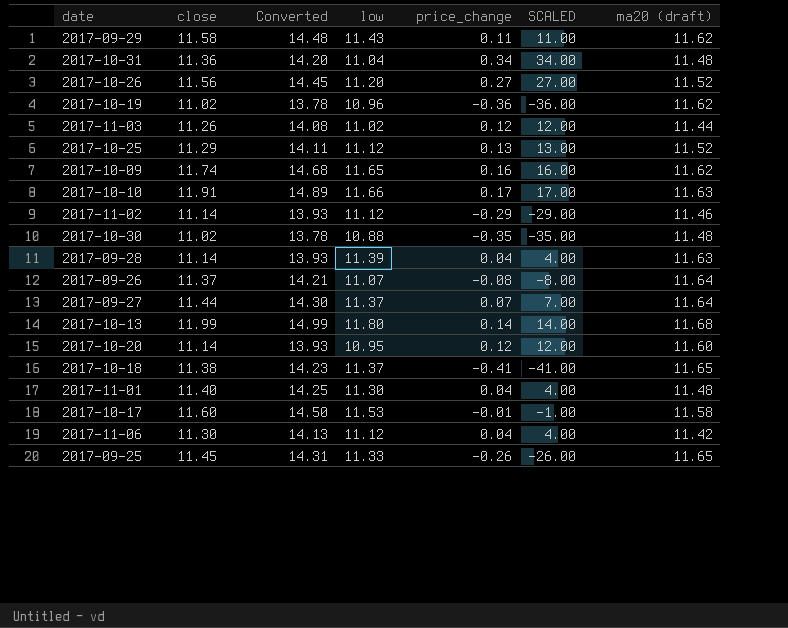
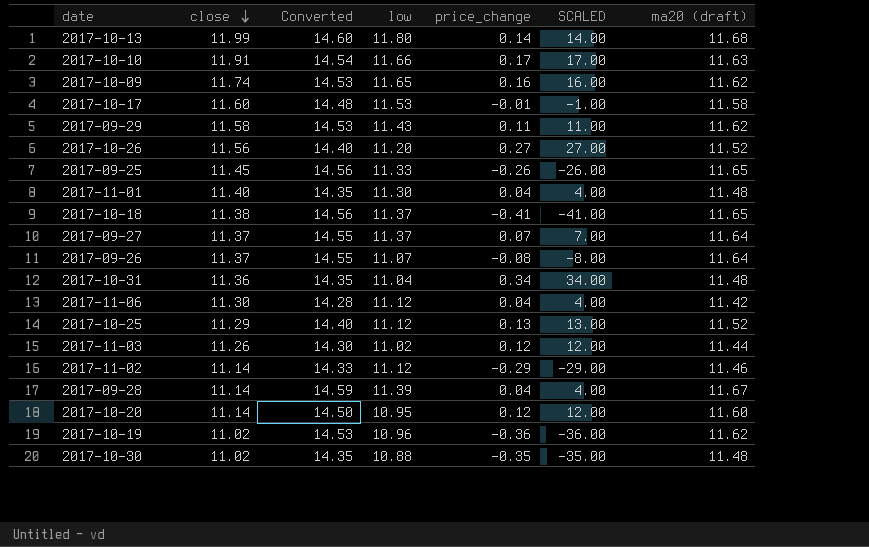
row order: none -> close descending
column Converted | formula: [close] * 1.25 -> [ma20 (draft)] * 1.25
2017-09-27 | close: 11.44 -> 11.37
2017-09-28 | ma20 (draft): 11.63 -> 11.67

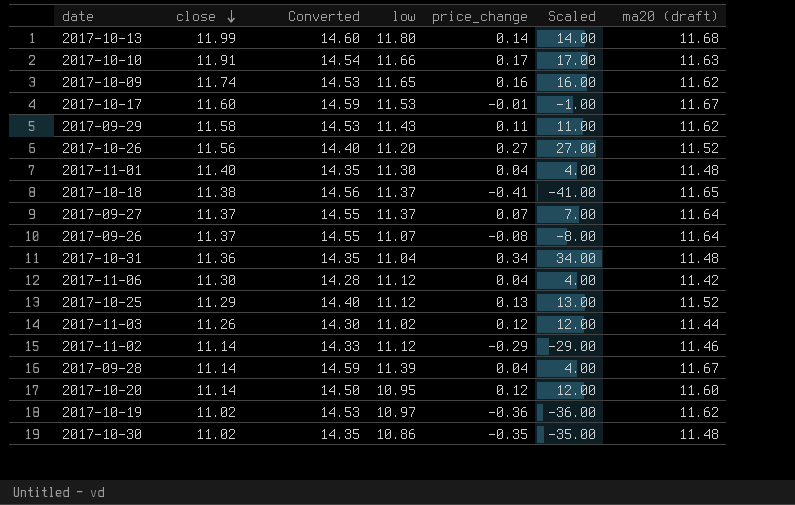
column name: SCALED -> Scaled
row 2017-09-25: 11.45 | 14.56 | 11.33 | -0.26 | -26.00 | 11.65 -> none
2017-10-17 | Converted: 14.48 -> 14.59
2017-10-17 | ma20 (draft): 11.58 -> 11.67
2017-10-19 | low: 10.96 -> 10.97
2017-10-30 | low: 10.88 -> 10.86

